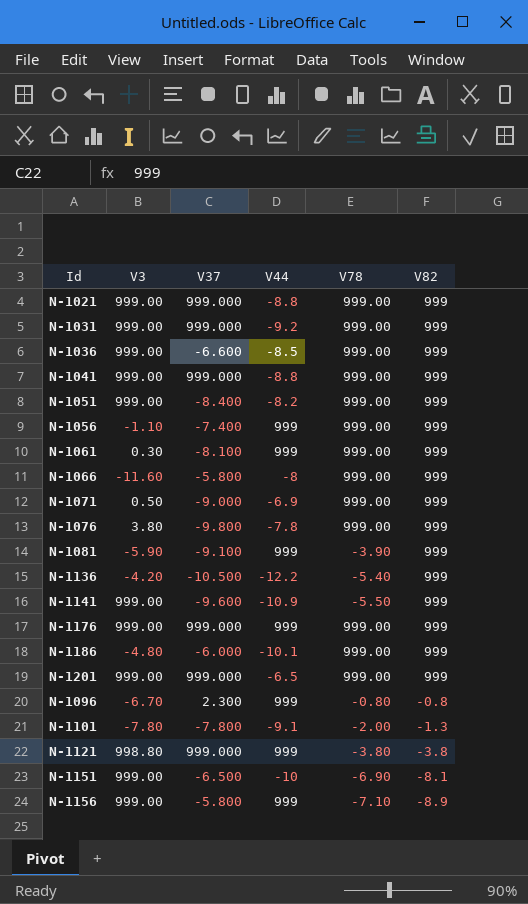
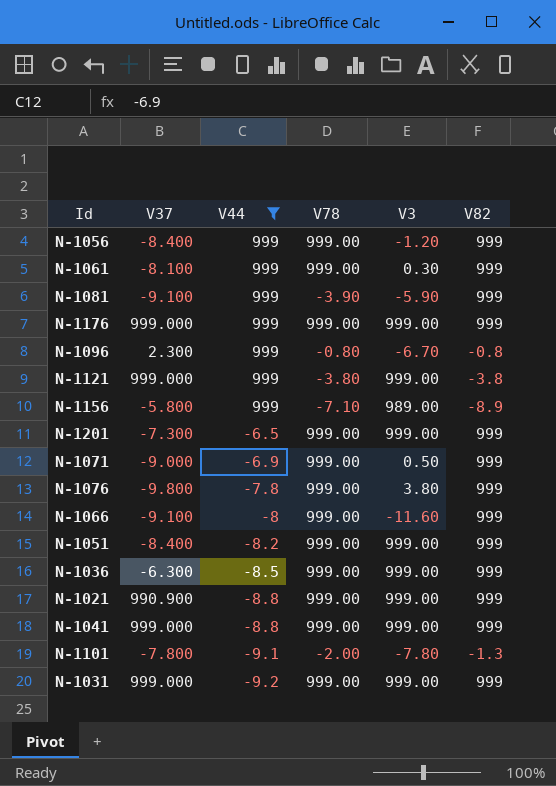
filter: none -> V44 >= -9.2
row order: V82 descending -> V44 descending
column V3 | position: 2 -> 5
N-1056 | V37: -7.400 -> -8.400
N-1056 | V3: -1.10 -> -1.20
N-1121 | V3: 998.80 -> 999.00
N-1156 | V3: 999.00 -> 989.00
N-1201 | V37: 999.000 -> -7.300
N-1066 | V37: -5.800 -> -9.100
N-1036 | V37: -6.600 -> -6.300
N-1021 | V37: 999.000 -> 990.900

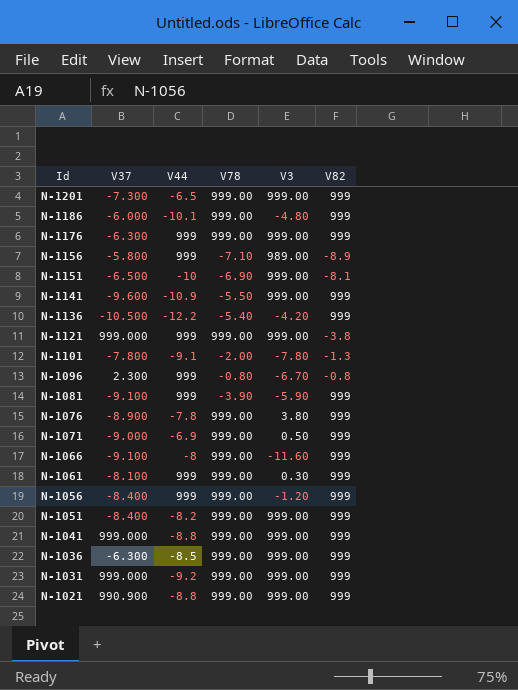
filter: V44 >= -9.2 -> none
row order: V44 descending -> Id descending
N-1176 | V37: 999.000 -> -6.300
N-1121 | V78: -3.80 -> 999.00
N-1076 | V37: -9.800 -> -8.900

